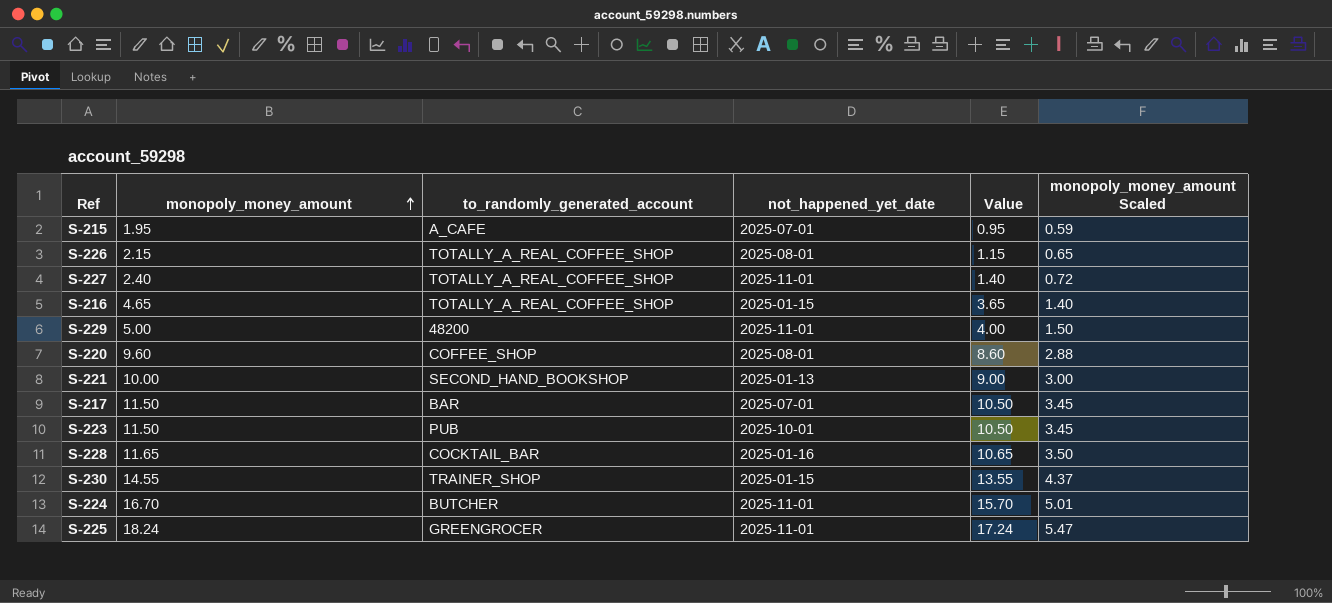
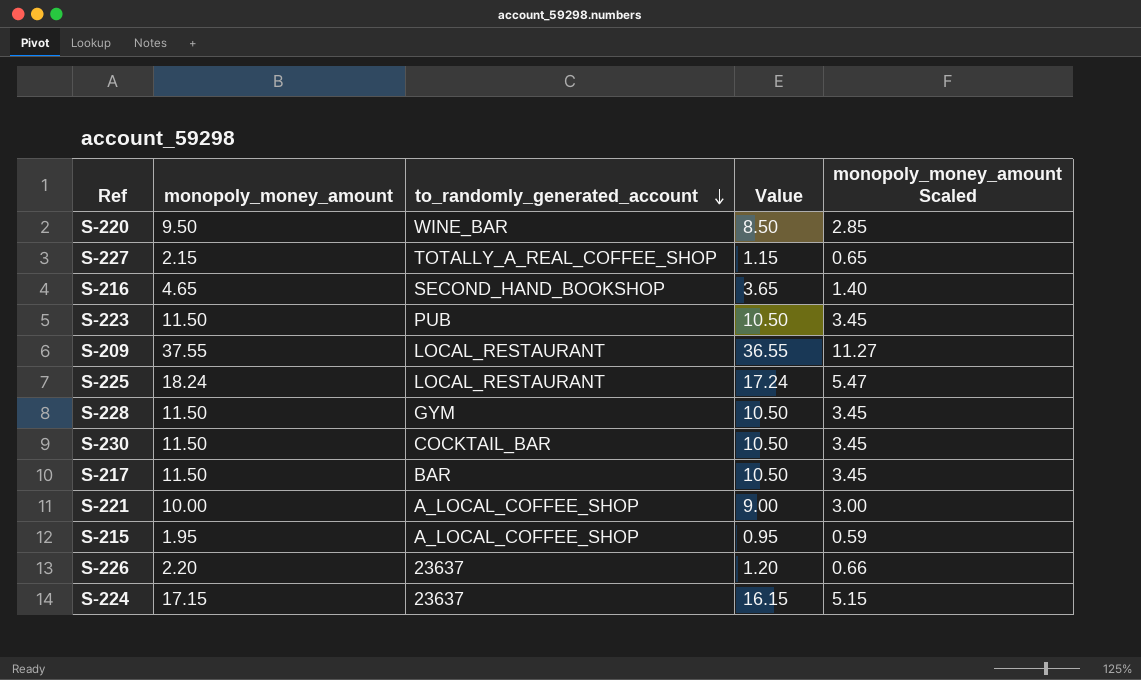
row order: monopoly_money_amount ascending -> to_randomly_generated_account descending
column not_happened_yet_date | position: 4 -> none
row S-229: 5.00 | 48200 | 2025-11-01 | 4.00 | 1.50 -> none
S-220 | monopoly_money_amount: 9.60 -> 9.50
S-220 | to_randomly_generated_account: COFFEE_SHOP -> WINE_BAR
S-220 | Value: 8.60 -> 8.50
S-220 | monopoly_money_amount Scaled: 2.88 -> 2.85
S-227 | monopoly_money_amount: 2.40 -> 2.15
S-227 | Value: 1.40 -> 1.15
S-227 | monopoly_money_amount Scaled: 0.72 -> 0.65
S-216 | to_randomly_generated_account: TOTALLY_A_REAL_COFFEE_SHOP -> SECOND_HAND_BOOKSHOP
row S-209: none -> 37.55 | LOCAL_RESTAURANT | 36.55 | 11.27
S-225 | to_randomly_generated_account: GREENGROCER -> LOCAL_RESTAURANT
S-228 | monopoly_money_amount: 11.65 -> 11.50
S-228 | to_randomly_generated_account: COCKTAIL_BAR -> GYM
S-228 | Value: 10.65 -> 10.50
S-228 | monopoly_money_amount Scaled: 3.50 -> 3.45
S-230 | monopoly_money_amount: 14.55 -> 11.50
S-230 | to_randomly_generated_account: TRAINER_SHOP -> COCKTAIL_BAR
S-230 | Value: 13.55 -> 10.50
S-230 | monopoly_money_amount Scaled: 4.37 -> 3.45
S-221 | to_randomly_generated_account: SECOND_HAND_BOOKSHOP -> A_LOCAL_COFFEE_SHOP
S-215 | to_randomly_generated_account: A_CAFE -> A_LOCAL_COFFEE_SHOP
S-226 | monopoly_money_amount: 2.15 -> 2.20
S-226 | to_randomly_generated_account: TOTALLY_A_REAL_COFFEE_SHOP -> 23637
S-226 | Value: 1.15 -> 1.20
S-226 | monopoly_money_amount Scaled: 0.65 -> 0.66
S-224 | monopoly_money_amount: 16.70 -> 17.15
S-224 | to_randomly_generated_account: BUTCHER -> 23637
S-224 | Value: 15.70 -> 16.15
S-224 | monopoly_money_amount Scaled: 5.01 -> 5.15

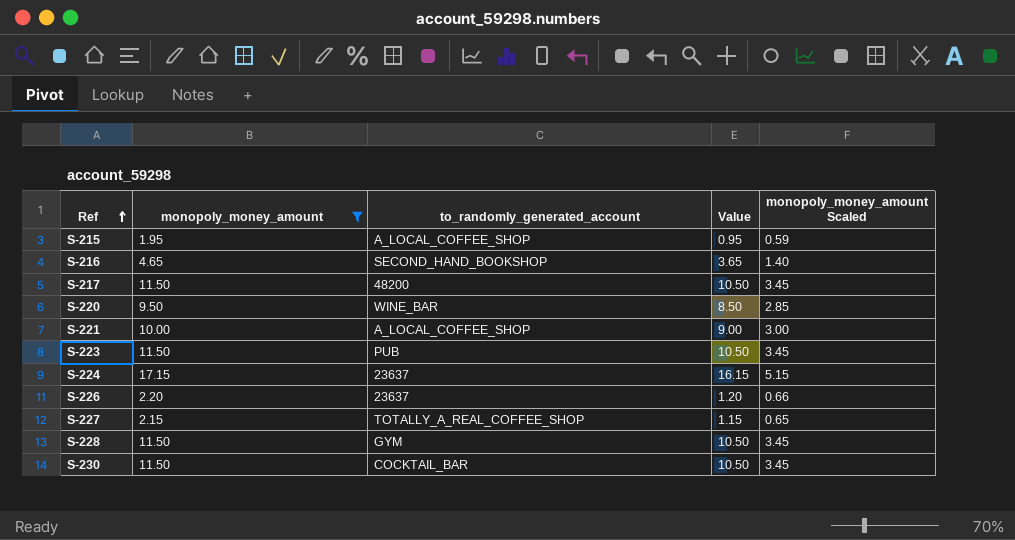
filter: none -> monopoly_money_amount <= 17.15
row order: to_randomly_generated_account descending -> Ref ascending
S-217 | to_randomly_generated_account: BAR -> 48200

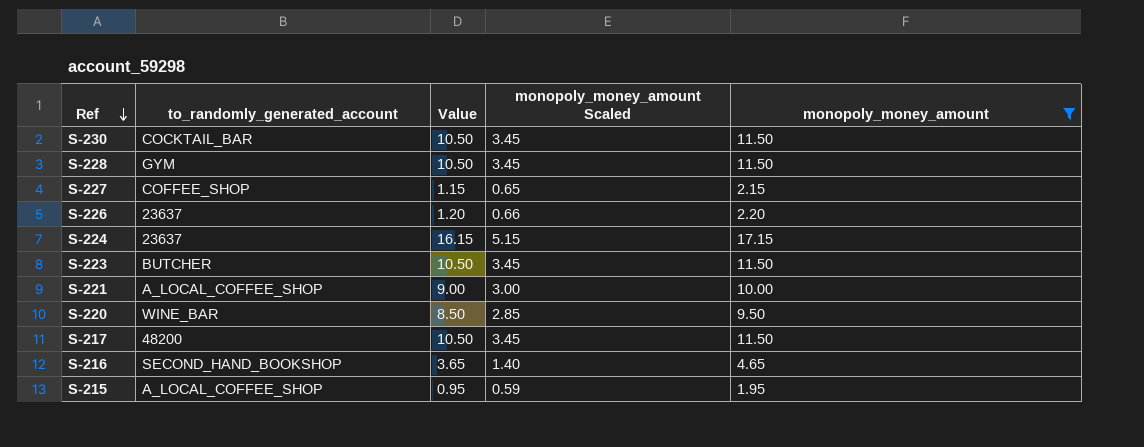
row order: Ref ascending -> Ref descending
column monopoly_money_amount | position: 2 -> 5
S-227 | to_randomly_generated_account: TOTALLY_A_REAL_COFFEE_SHOP -> COFFEE_SHOP
S-223 | to_randomly_generated_account: PUB -> BUTCHER

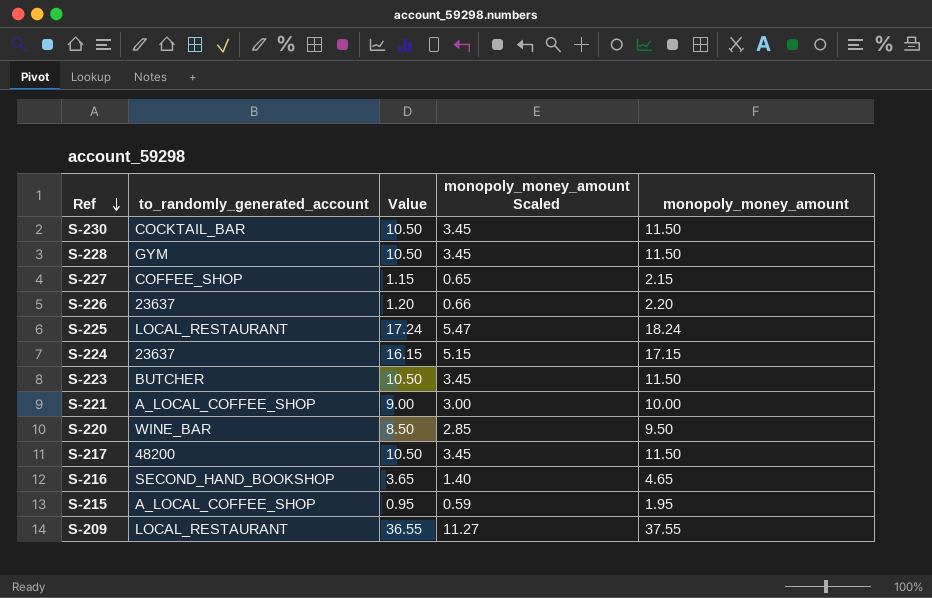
filter: monopoly_money_amount <= 17.15 -> none

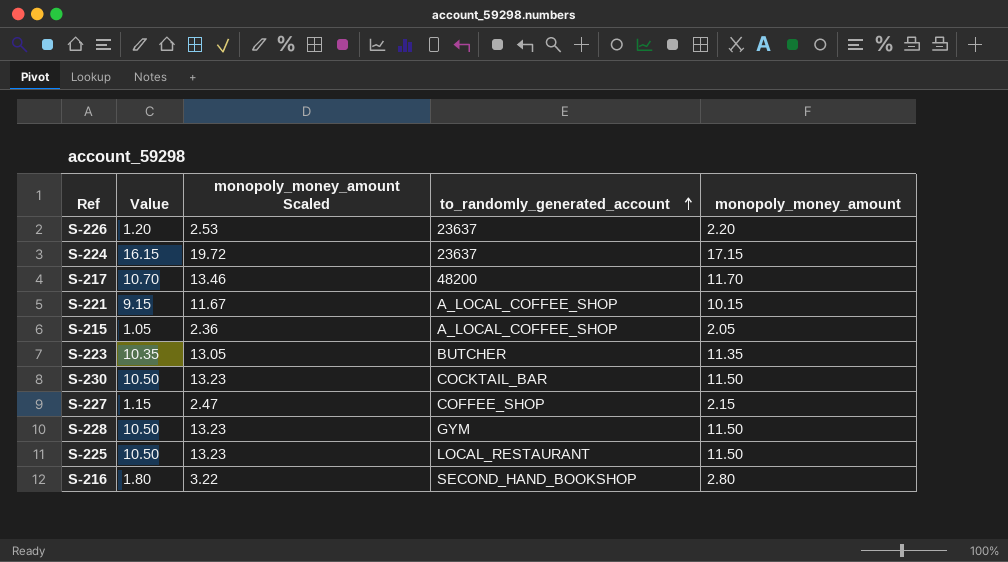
row order: Ref descending -> to_randomly_generated_account ascending
column monopoly_money_amount Scaled | formula: [monopoly_money_amount] * 0.3 -> [monopoly_money_amount] * 1.15
column to_randomly_generated_account | position: 2 -> 4
row S-220: WINE_BAR | 8.50 | 2.85 | 9.50 -> none
row S-209: LOCAL_RESTAURANT | 36.55 | 11.27 | 37.55 -> none
S-217 | Value: 10.50 -> 10.70
S-217 | monopoly_money_amount: 11.50 -> 11.70
S-221 | Value: 9.00 -> 9.15
S-221 | monopoly_money_amount: 10.00 -> 10.15
S-215 | Value: 0.95 -> 1.05
S-215 | monopoly_money_amount: 1.95 -> 2.05
S-223 | Value: 10.50 -> 10.35
S-223 | monopoly_money_amount: 11.50 -> 11.35
S-225 | Value: 17.24 -> 10.50
S-225 | monopoly_money_amount: 18.24 -> 11.50
S-216 | Value: 3.65 -> 1.80
S-216 | monopoly_money_amount: 4.65 -> 2.80

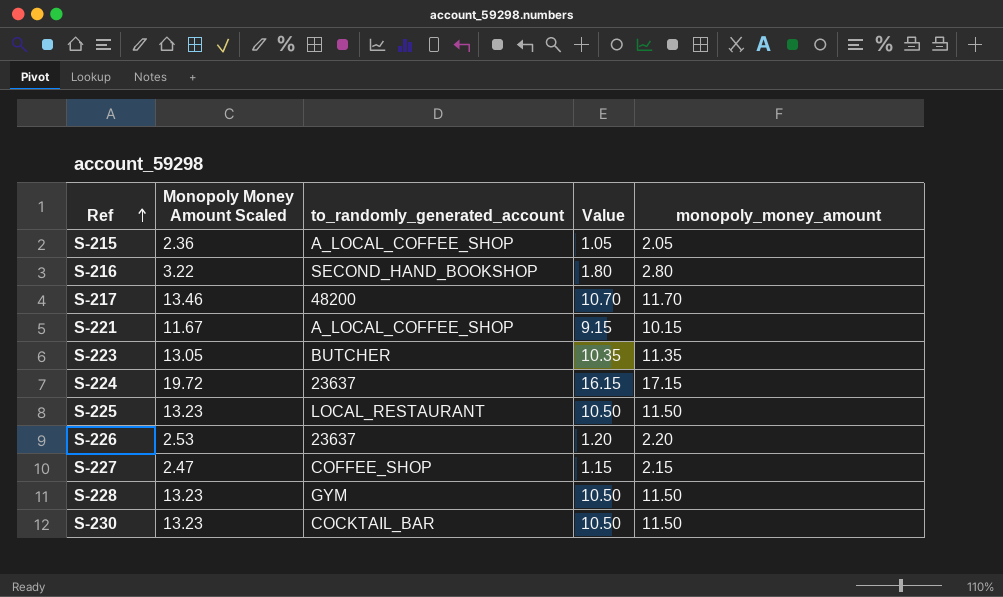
row order: to_randomly_generated_account ascending -> Ref ascending
column name: monopoly_money_amount Scaled -> Monopoly Money Amount Scaled
column Value | position: 2 -> 4

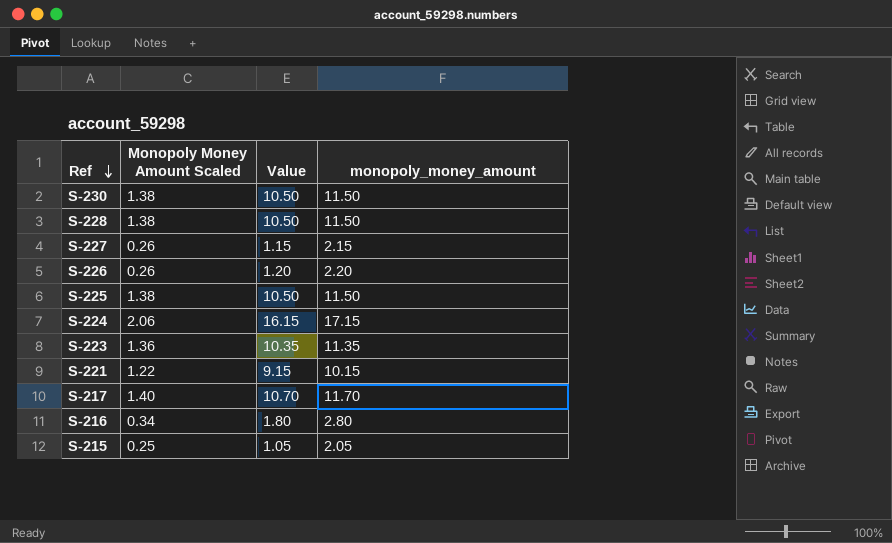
row order: Ref ascending -> Ref descending
column to_randomly_generated_account | position: 3 -> none
column Monopoly Money Amount Scaled | formula: [monopoly_money_amount] * 1.15 -> [monopoly_money_amount] * 0.12

